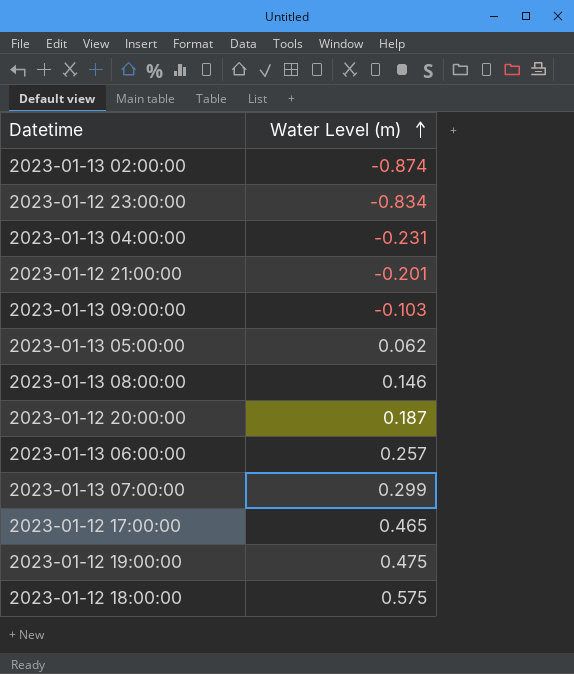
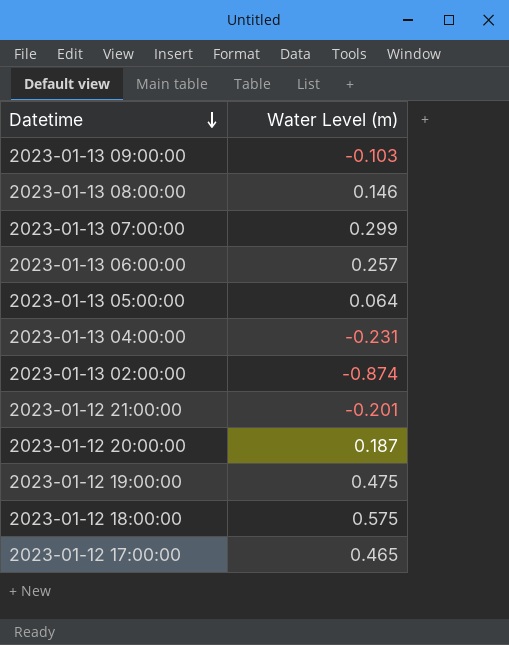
row order: Water Level (m) ascending -> Datetime descending
row 2023-01-12 23:00:00: -0.834 -> none
2023-01-13 05:00:00 | Water Level (m): 0.062 -> 0.064

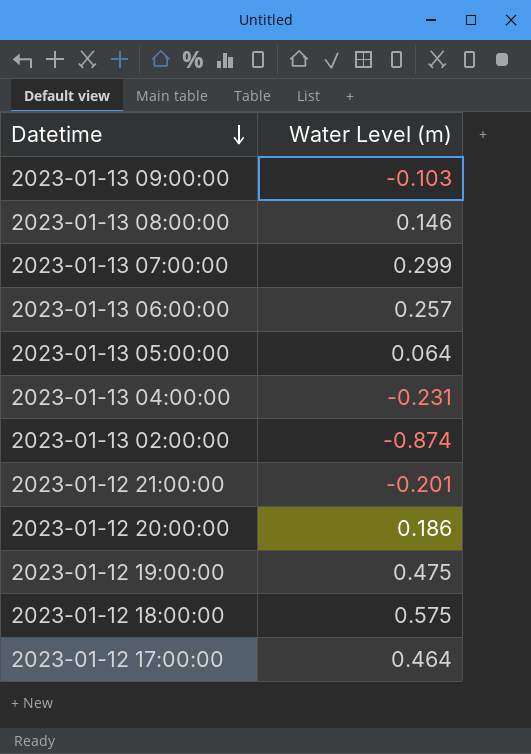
2023-01-12 20:00:00 | Water Level (m): 0.187 -> 0.186
2023-01-12 17:00:00 | Water Level (m): 0.465 -> 0.464

